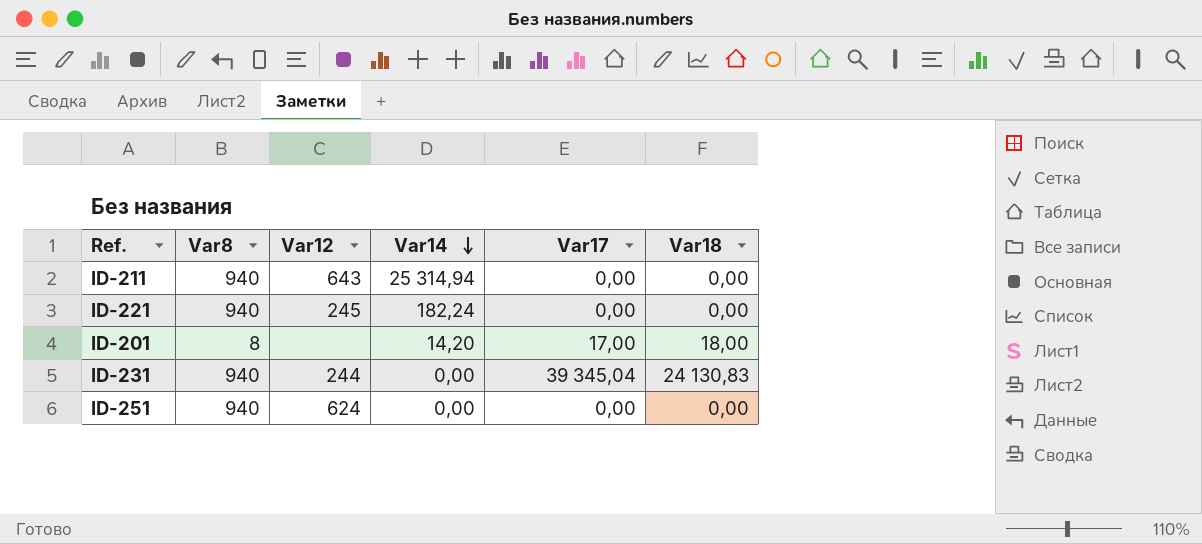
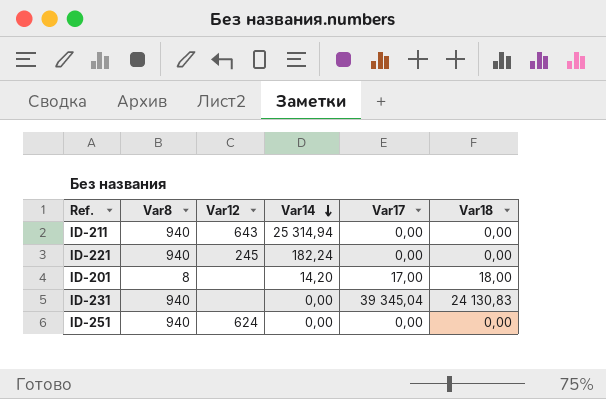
ID-231 | Var12: 244 -> none

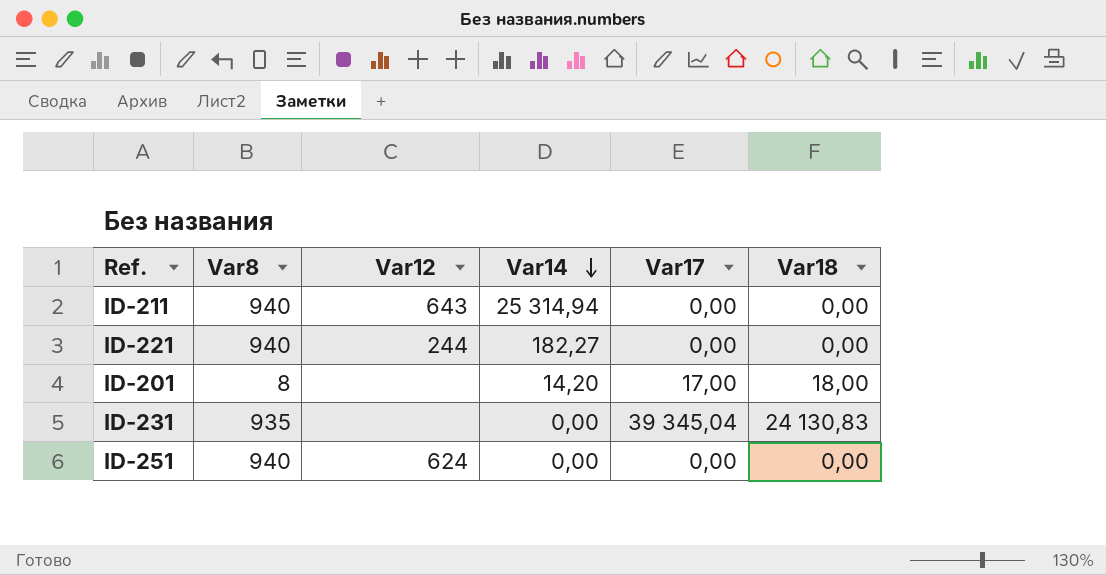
ID-221 | Var12: 245 -> 244
ID-221 | Var14: 182,24 -> 182,27
ID-231 | Var8: 940 -> 935

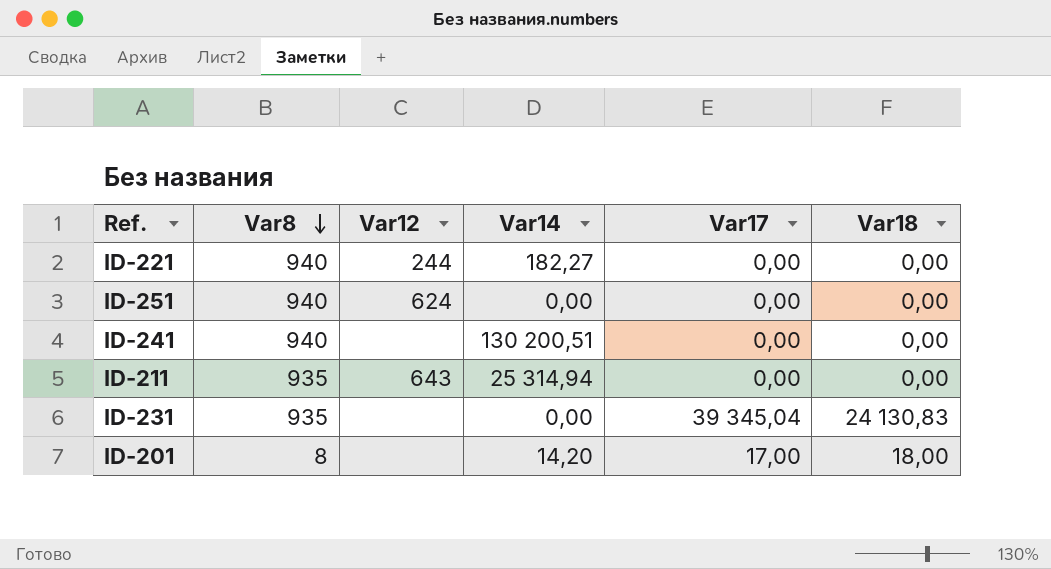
row order: Var14 descending -> Var8 descending
row ID-241: none -> 940 | none | 130 200,51 | 0,00 | 0,00
ID-211 | Var8: 940 -> 935

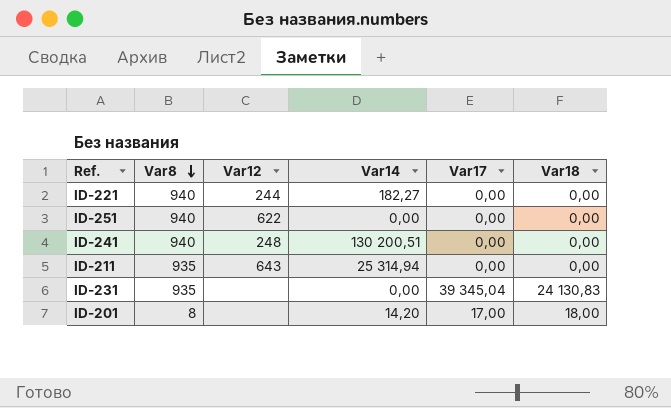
ID-251 | Var12: 624 -> 622
ID-241 | Var12: none -> 248

